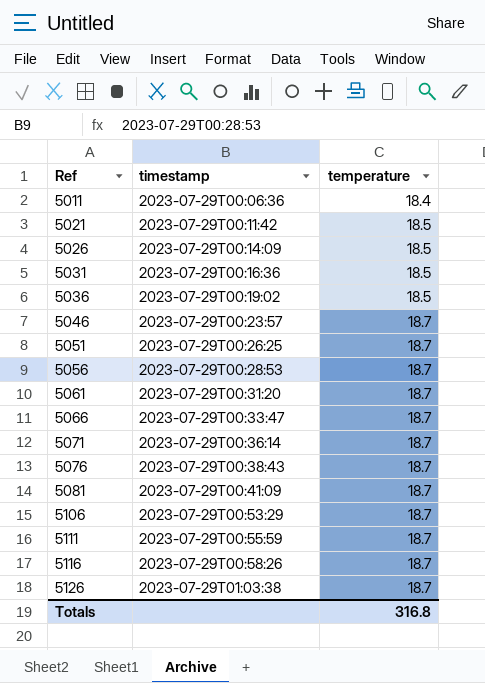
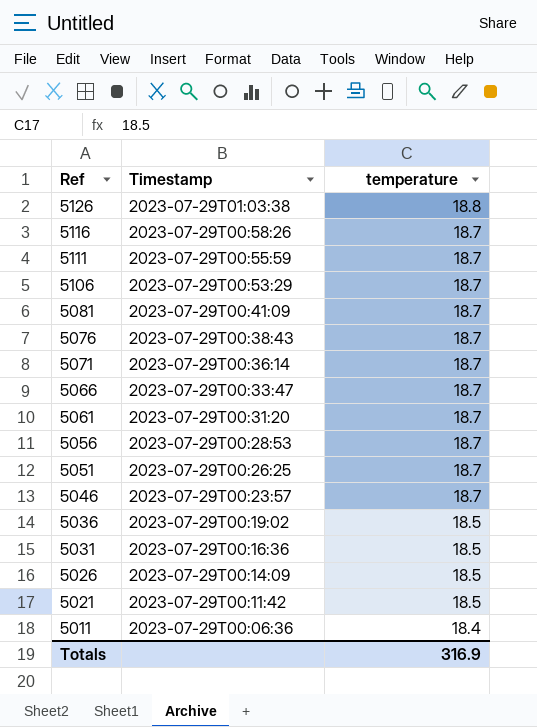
row order: Ref ascending -> Ref descending
column name: timestamp -> Timestamp
5126 | temperature: 18.7 -> 18.8
Totals | temperature: 316.8 -> 316.9

